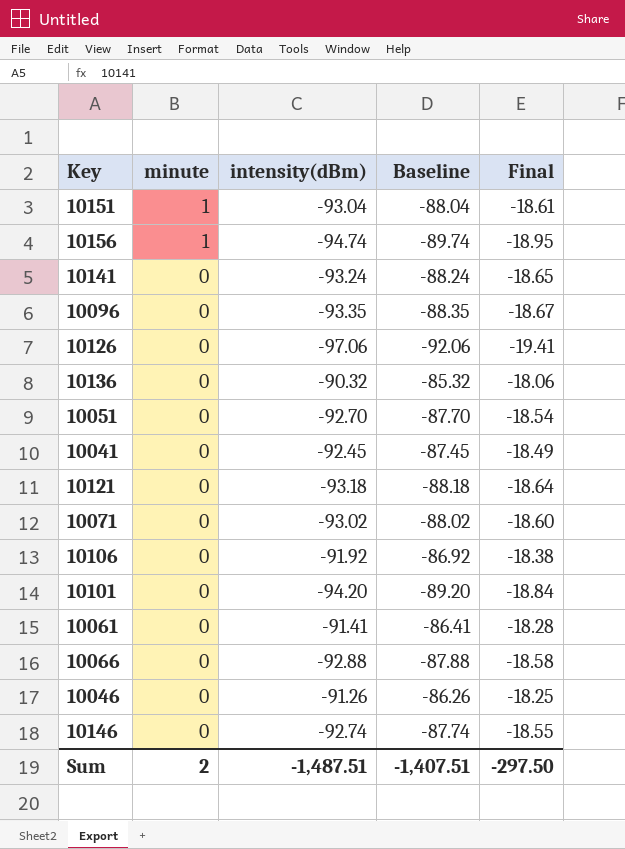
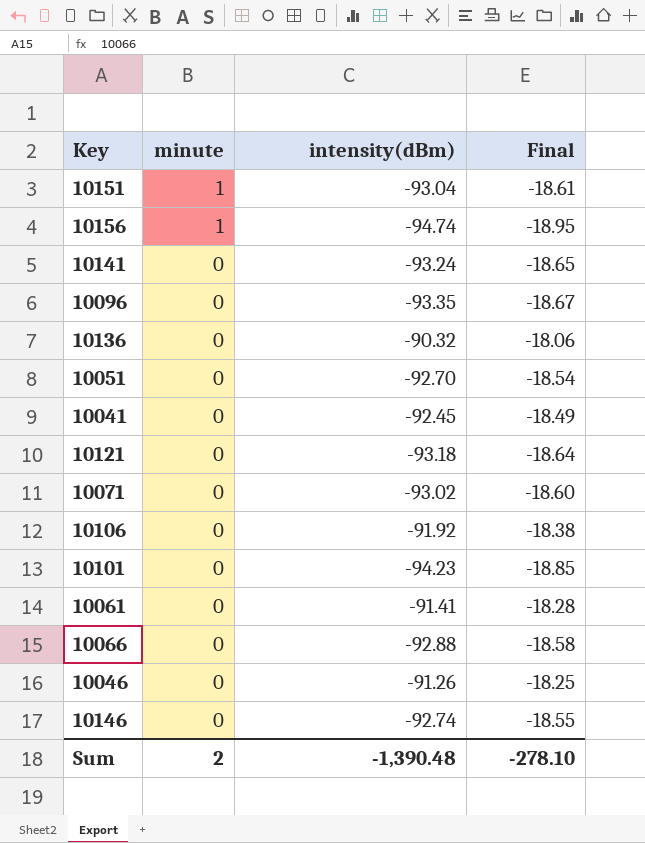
column Baseline | formula: [intensity(dBm)] + 5 -> none
row 10126: 0 | -97.06 | -92.06 | -19.41 -> none
10101 | intensity(dBm): -94.20 -> -94.23
10101 | Final: -18.84 -> -18.85
Sum | intensity(dBm): -1,487.51 -> -1,390.48
Sum | Final: -297.50 -> -278.10

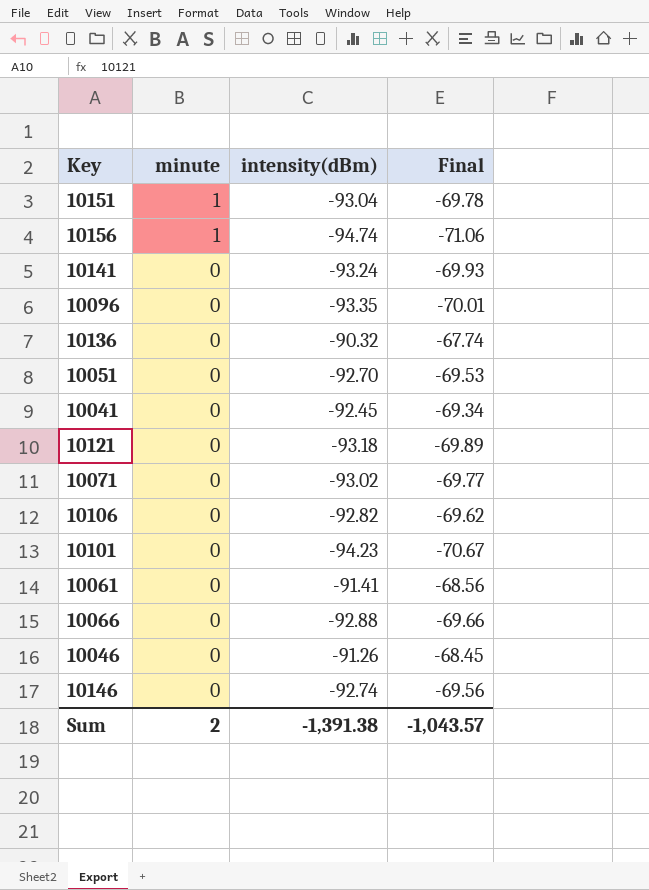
column Final | formula: [intensity(dBm)] * 0.2 -> [intensity(dBm)] * 0.75
10106 | intensity(dBm): -91.92 -> -92.82
Sum | intensity(dBm): -1,390.48 -> -1,391.38
Sum | Final: -278.10 -> -1,043.57

